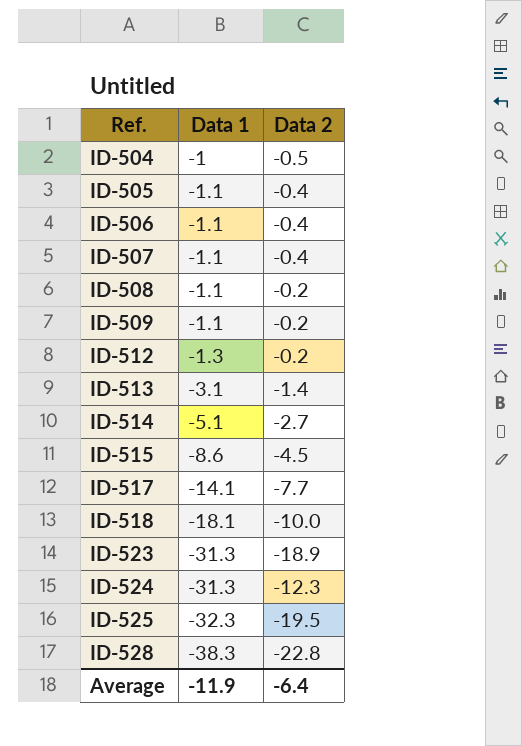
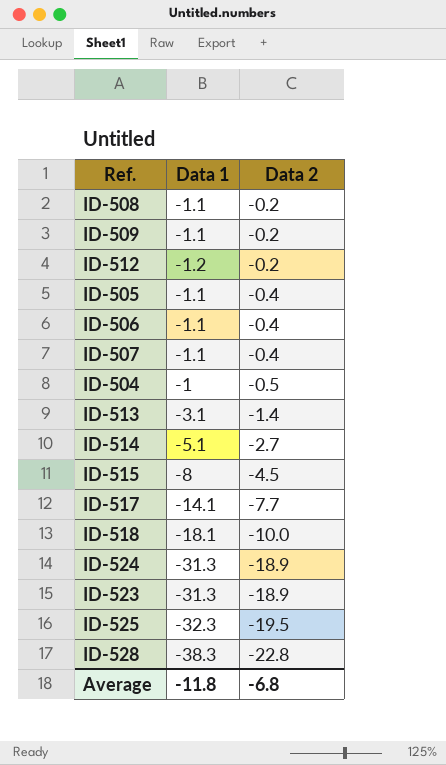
row order: Ref. ascending -> Data 2 descending
ID-512 | Data 1: -1.3 -> -1.2
ID-515 | Data 1: -8.6 -> -8
ID-524 | Data 2: -12.3 -> -18.9
Average | Data 1: -11.9 -> -11.8
Average | Data 2: -6.4 -> -6.8

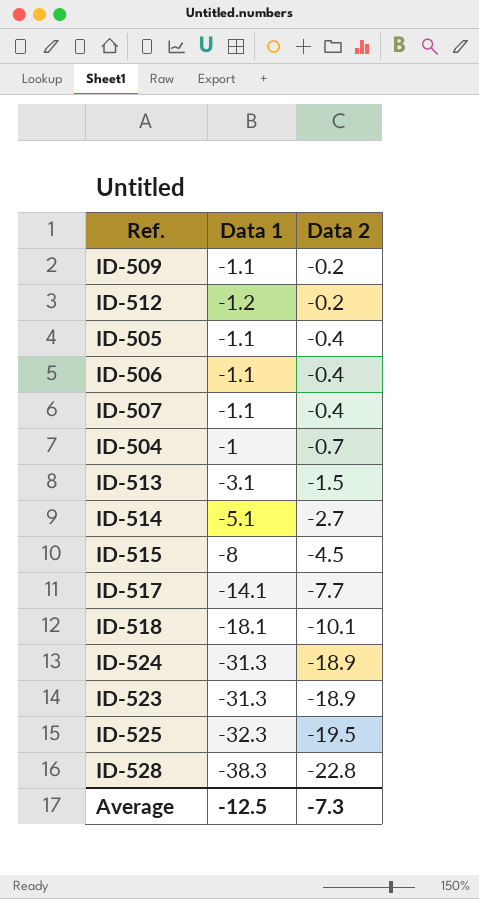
row ID-508: -1.1 | -0.2 -> none
ID-504 | Data 2: -0.5 -> -0.7
ID-513 | Data 2: -1.4 -> -1.5
ID-518 | Data 2: -10.0 -> -10.1
Average | Data 1: -11.8 -> -12.5
Average | Data 2: -6.8 -> -7.3

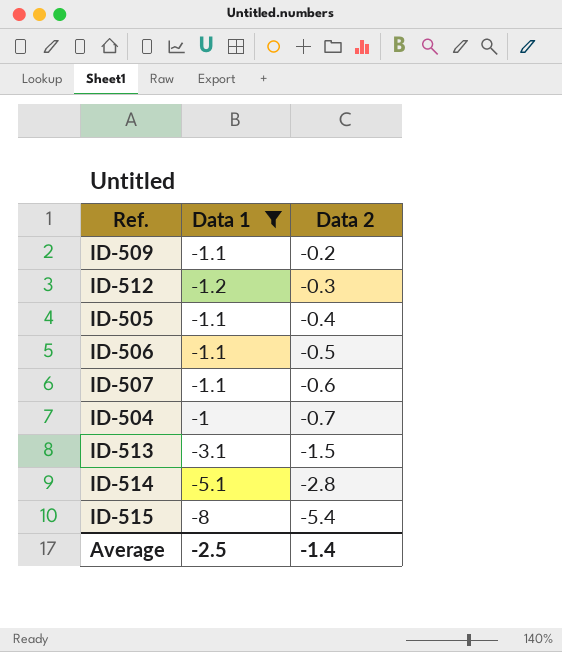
filter: none -> Data 1 >= -8
ID-512 | Data 2: -0.2 -> -0.3
ID-506 | Data 2: -0.4 -> -0.5
ID-507 | Data 2: -0.4 -> -0.6
ID-514 | Data 2: -2.7 -> -2.8
ID-515 | Data 2: -4.5 -> -5.4
Average | Data 1: -12.5 -> -2.5
Average | Data 2: -7.3 -> -1.4

